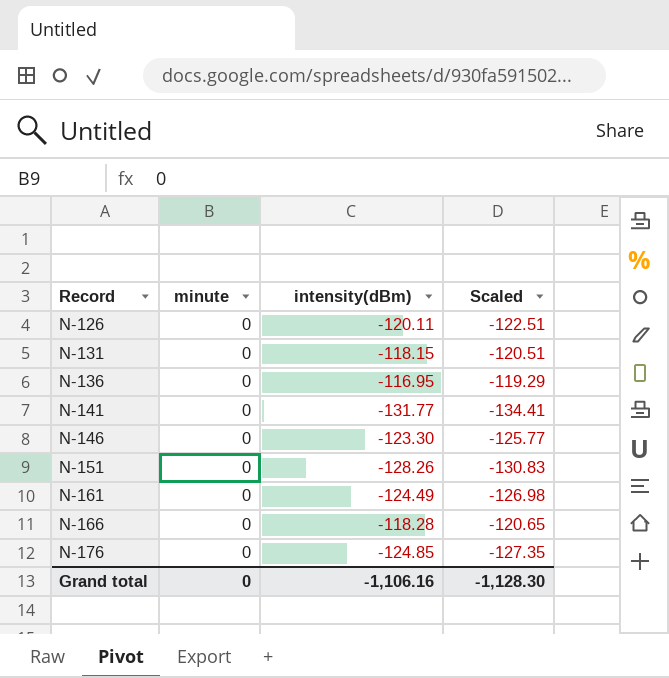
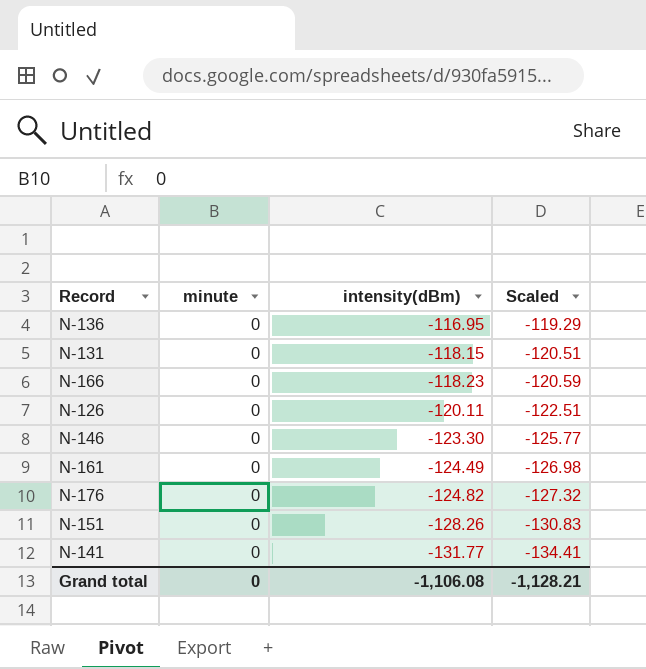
row order: Record ascending -> intensity(dBm) descending
N-166 | intensity(dBm): -118.28 -> -118.23
N-166 | Scaled: -120.65 -> -120.59
N-176 | intensity(dBm): -124.85 -> -124.82
N-176 | Scaled: -127.35 -> -127.32
Grand total | intensity(dBm): -1,106.16 -> -1,106.08
Grand total | Scaled: -1,128.30 -> -1,128.21

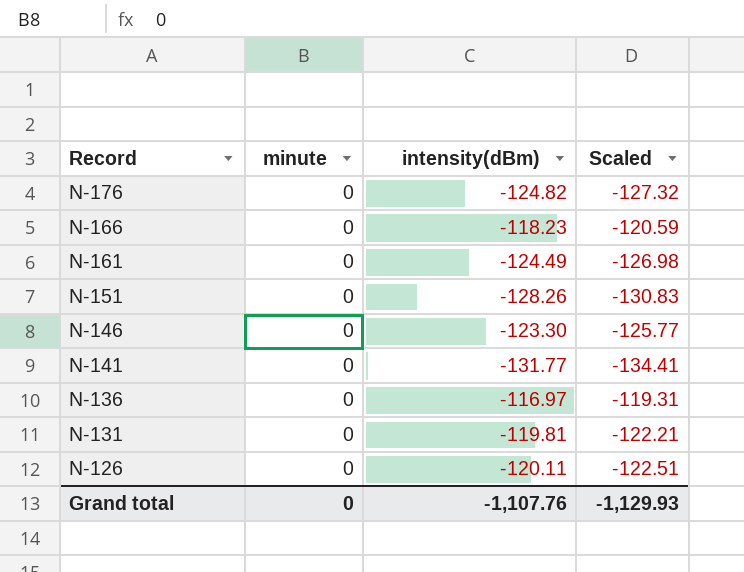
row order: intensity(dBm) descending -> Record descending
N-136 | intensity(dBm): -116.95 -> -116.97
N-136 | Scaled: -119.29 -> -119.31
N-131 | intensity(dBm): -118.15 -> -119.81
N-131 | Scaled: -120.51 -> -122.21
Grand total | intensity(dBm): -1,106.08 -> -1,107.76
Grand total | Scaled: -1,128.21 -> -1,129.93

